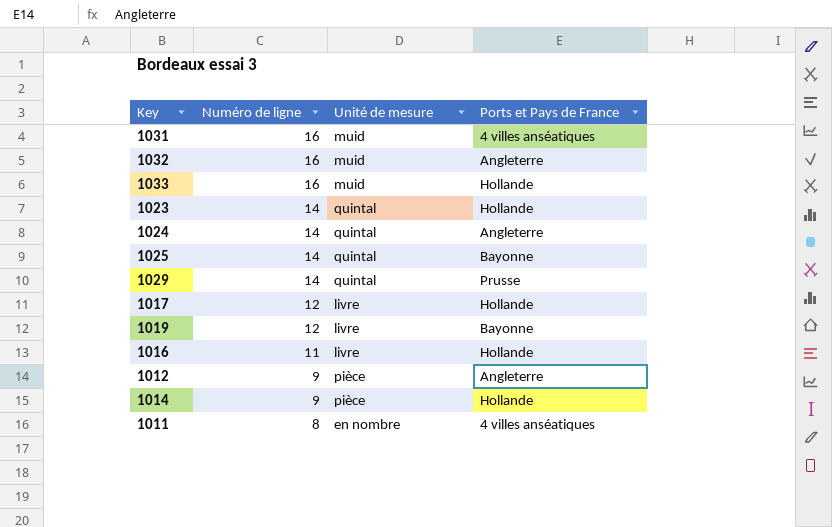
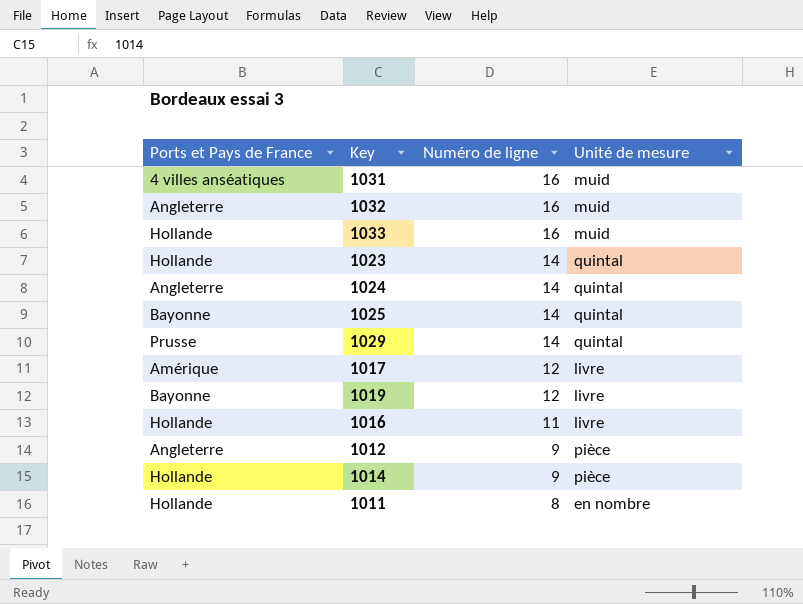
column Ports et Pays de France | position: 4 -> 1
1017 | Ports et Pays de France: Hollande -> Amérique
1011 | Ports et Pays de France: 4 villes anséatiques -> Hollande

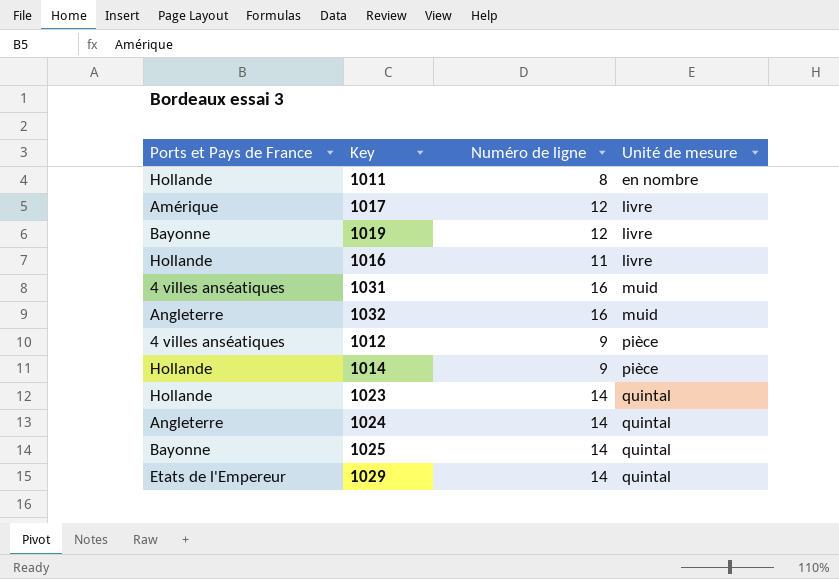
row order: Numéro de ligne descending -> Unité de mesure ascending
row 1033: Hollande | 16 | muid -> none
1012 | Ports et Pays de France: Angleterre -> 4 villes anséatiques
1029 | Ports et Pays de France: Prusse -> Etats de l'Empereur

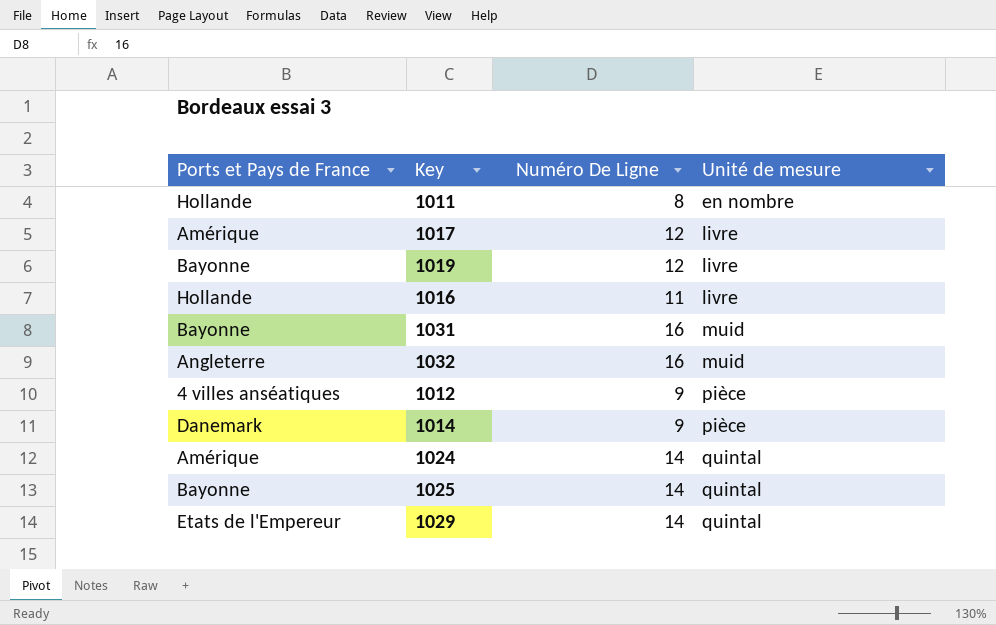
column name: Numéro de ligne -> Numéro De Ligne
row 1023: Hollande | 14 | quintal -> none
1031 | Ports et Pays de France: 4 villes anséatiques -> Bayonne
1014 | Ports et Pays de France: Hollande -> Danemark
1024 | Ports et Pays de France: Angleterre -> Amérique

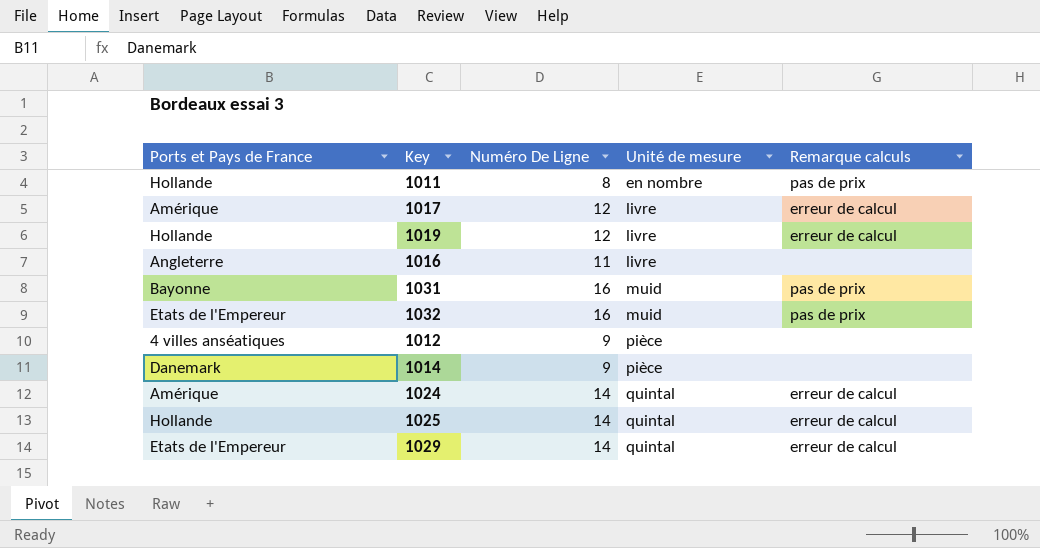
column Remarque calculs | position: none -> 5
1019 | Ports et Pays de France: Bayonne -> Hollande
1016 | Ports et Pays de France: Hollande -> Angleterre
1032 | Ports et Pays de France: Angleterre -> Etats de l'Empereur
1025 | Ports et Pays de France: Bayonne -> Hollande

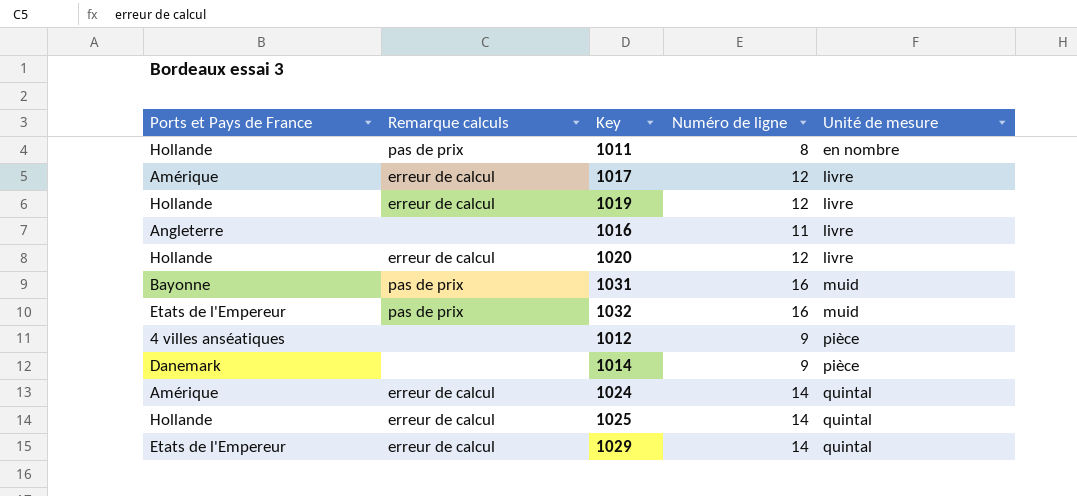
column Remarque calculs | position: 5 -> 2
column name: Numéro De Ligne -> Numéro de ligne
row 1020: none -> Hollande | erreur de calcul | 12 | livre

